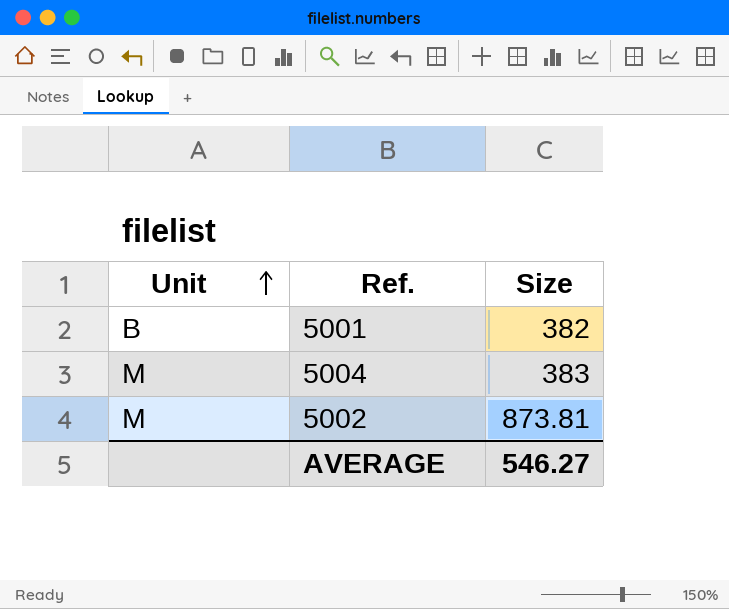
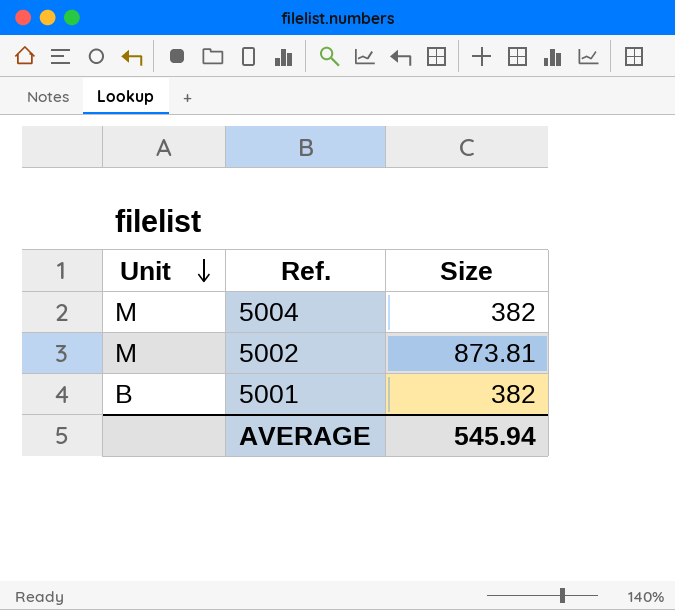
row order: Unit ascending -> Unit descending
5004 | Size: 383 -> 382
AVERAGE | Size: 546.27 -> 545.94

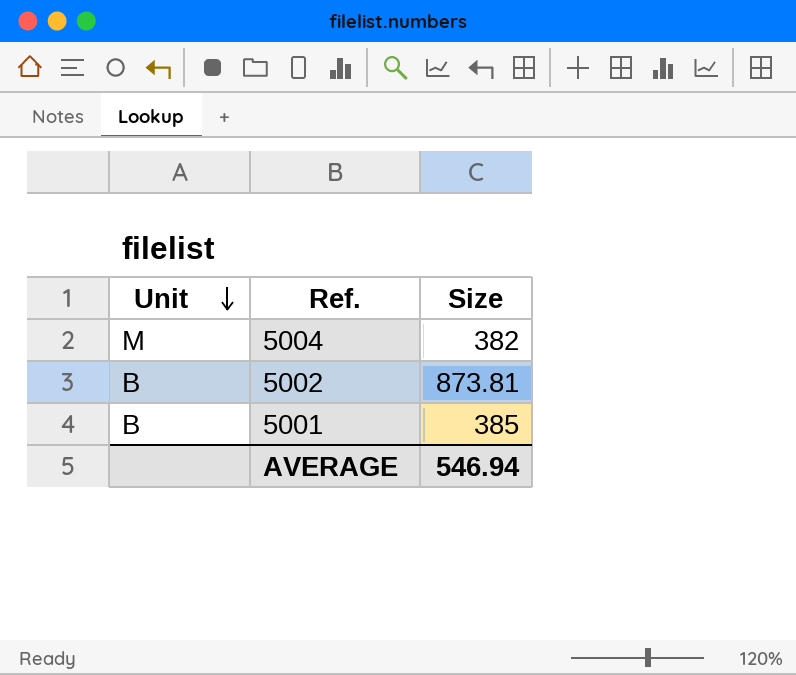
5002 | Unit: M -> B
5001 | Size: 382 -> 385
AVERAGE | Size: 545.94 -> 546.94

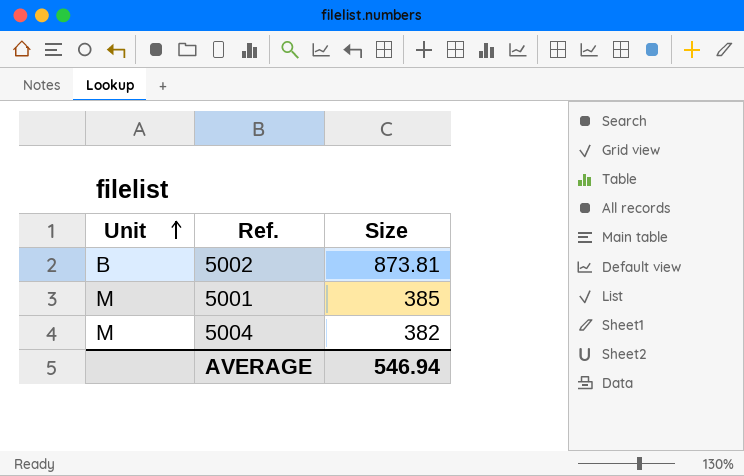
row order: Unit descending -> Unit ascending
5001 | Unit: B -> M

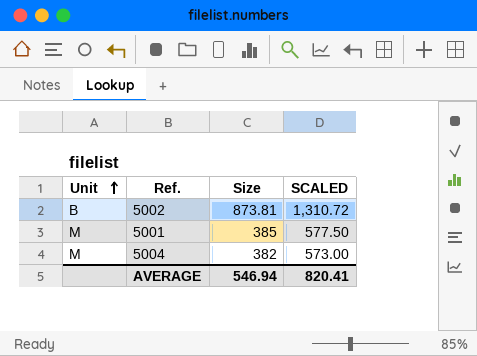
column SCALED | formula: none -> [Size] * 1.5

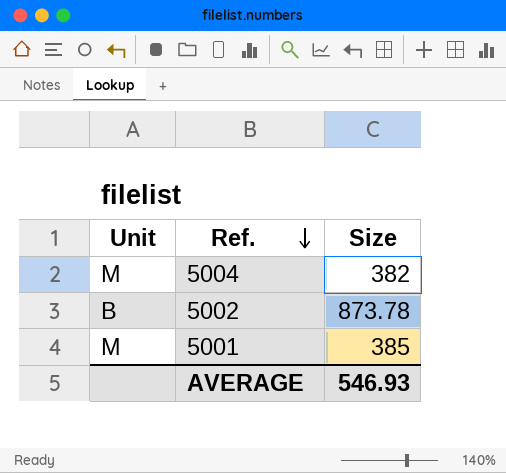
row order: Unit ascending -> Ref. descending
column SCALED | formula: [Size] * 1.5 -> none
5002 | Size: 873.81 -> 873.78
AVERAGE | Size: 546.94 -> 546.93

